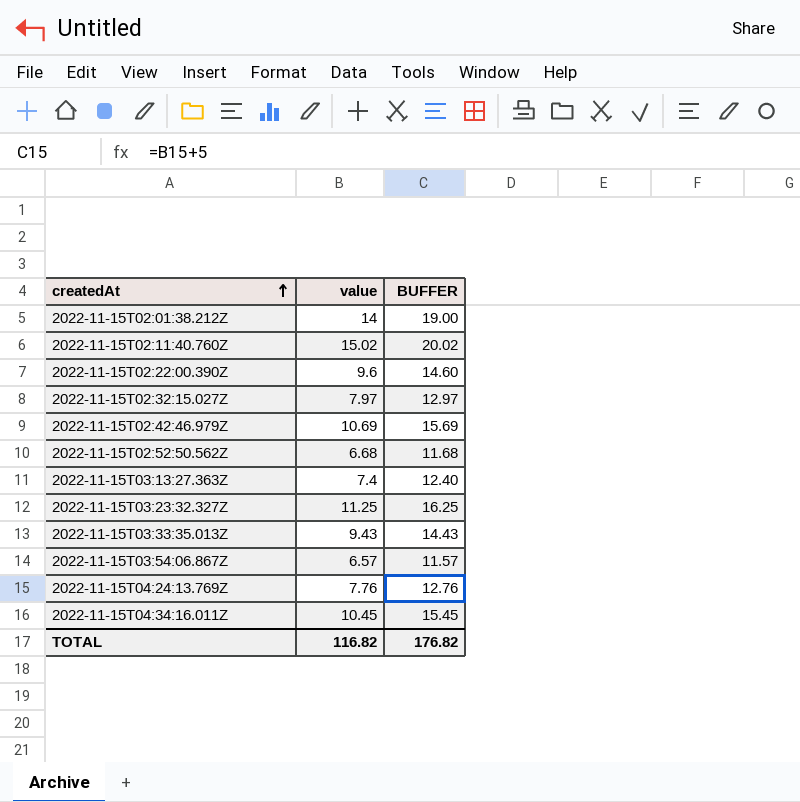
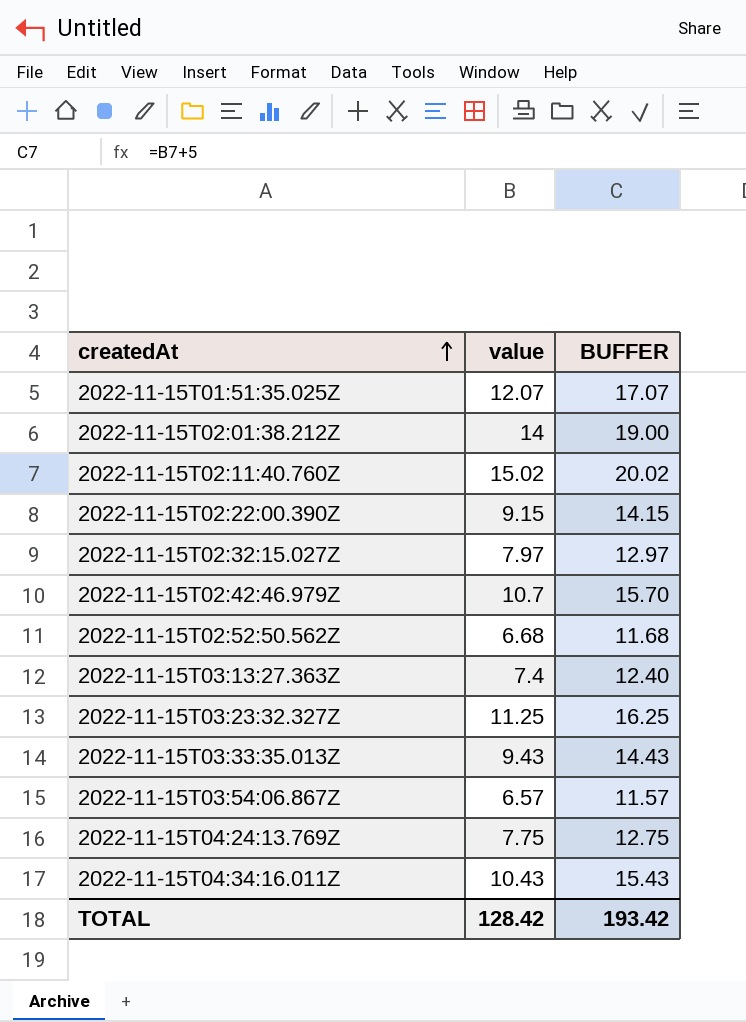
row 2022-11-15T01:51:35.025Z: none -> 12.07 | 17.07
2022-11-15T02:22:00.390Z | value: 9.6 -> 9.15
2022-11-15T02:22:00.390Z | BUFFER: 14.60 -> 14.15
2022-11-15T02:42:46.979Z | value: 10.69 -> 10.7
2022-11-15T02:42:46.979Z | BUFFER: 15.69 -> 15.70
2022-11-15T04:24:13.769Z | value: 7.76 -> 7.75
2022-11-15T04:24:13.769Z | BUFFER: 12.76 -> 12.75
2022-11-15T04:34:16.011Z | value: 10.45 -> 10.43
2022-11-15T04:34:16.011Z | BUFFER: 15.45 -> 15.43
TOTAL | value: 116.82 -> 128.42
TOTAL | BUFFER: 176.82 -> 193.42

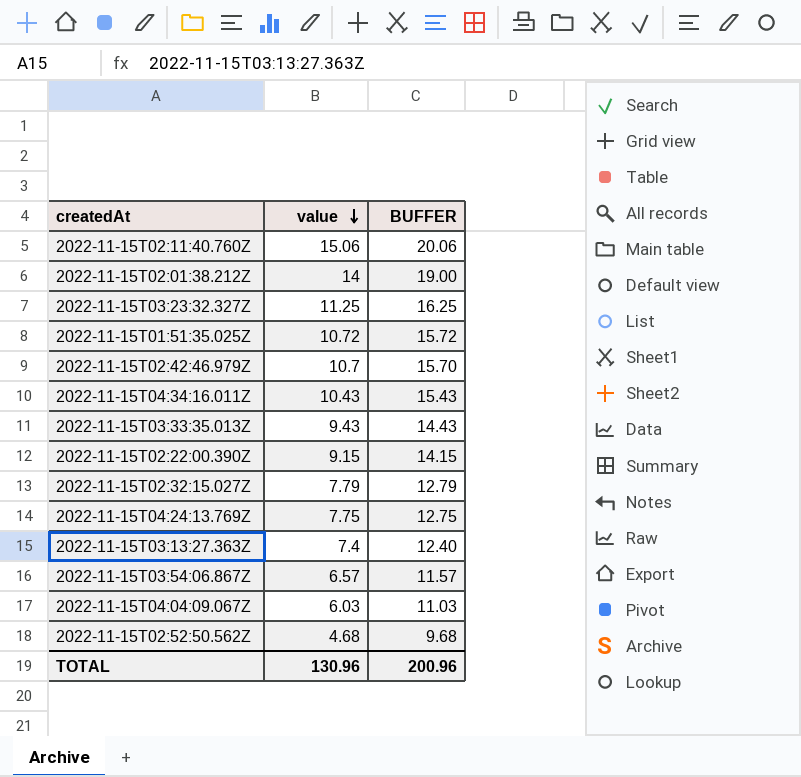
row order: createdAt ascending -> value descending
2022-11-15T02:11:40.760Z | value: 15.02 -> 15.06
2022-11-15T02:11:40.760Z | BUFFER: 20.02 -> 20.06
2022-11-15T01:51:35.025Z | value: 12.07 -> 10.72
2022-11-15T01:51:35.025Z | BUFFER: 17.07 -> 15.72
2022-11-15T02:32:15.027Z | value: 7.97 -> 7.79
2022-11-15T02:32:15.027Z | BUFFER: 12.97 -> 12.79
row 2022-11-15T04:04:09.067Z: none -> 6.03 | 11.03
2022-11-15T02:52:50.562Z | value: 6.68 -> 4.68
2022-11-15T02:52:50.562Z | BUFFER: 11.68 -> 9.68
TOTAL | value: 128.42 -> 130.96
TOTAL | BUFFER: 193.42 -> 200.96

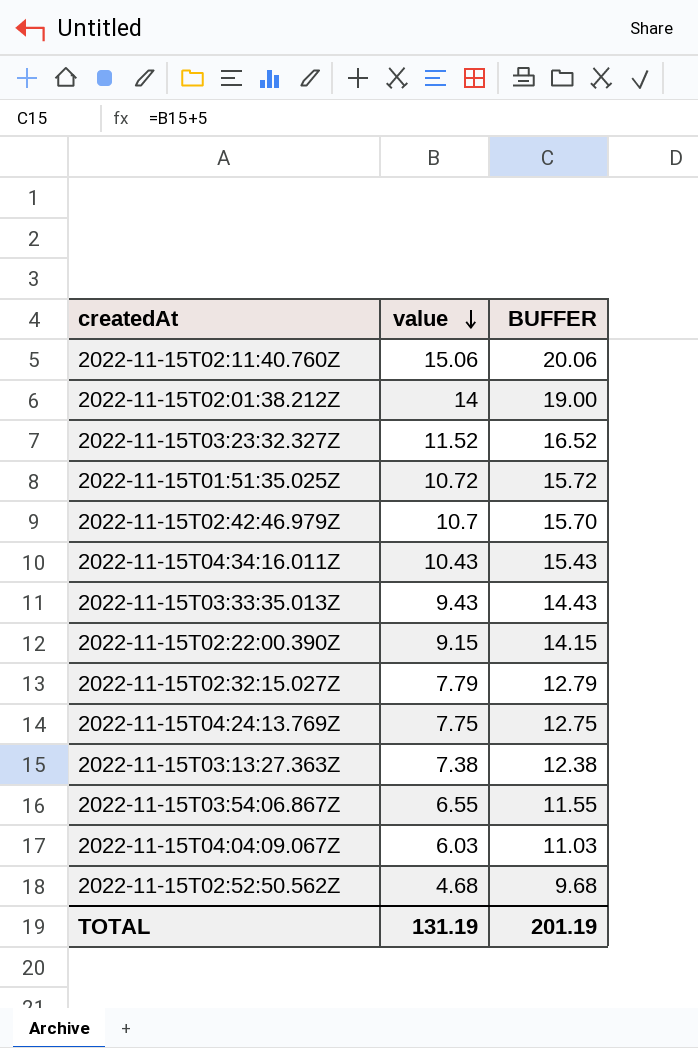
2022-11-15T03:23:32.327Z | value: 11.25 -> 11.52
2022-11-15T03:23:32.327Z | BUFFER: 16.25 -> 16.52
2022-11-15T03:13:27.363Z | value: 7.4 -> 7.38
2022-11-15T03:13:27.363Z | BUFFER: 12.40 -> 12.38
2022-11-15T03:54:06.867Z | value: 6.57 -> 6.55
2022-11-15T03:54:06.867Z | BUFFER: 11.57 -> 11.55
TOTAL | value: 130.96 -> 131.19
TOTAL | BUFFER: 200.96 -> 201.19

